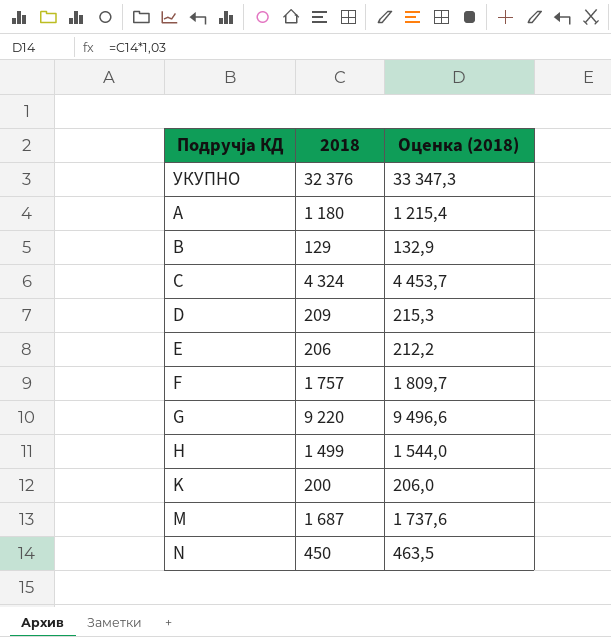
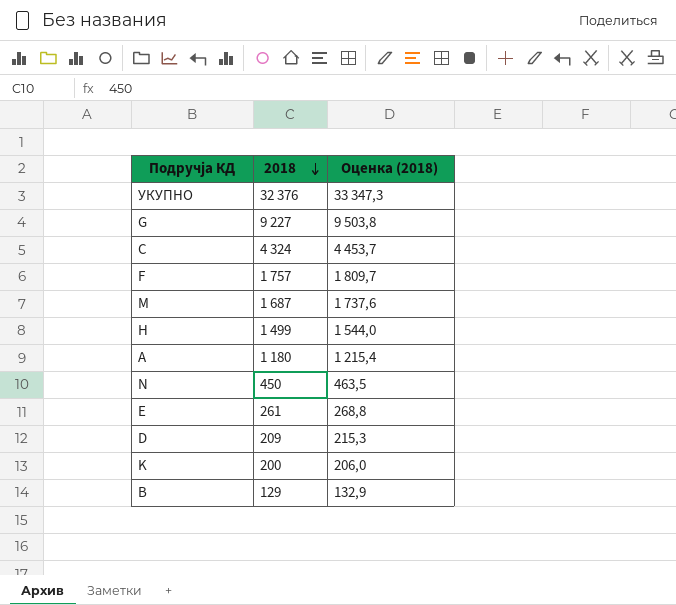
row order: none -> 2018 descending
G | 2018: 9 220 -> 9 227
G | Оценка (2018): 9 496,6 -> 9 503,8
E | 2018: 206 -> 261
E | Оценка (2018): 212,2 -> 268,8

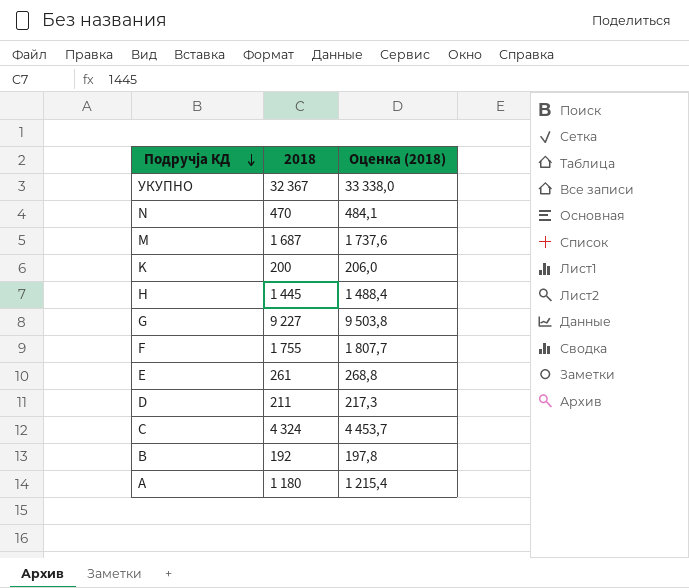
row order: 2018 descending -> Подручја КД descending
УКУПНО | 2018: 32 376 -> 32 367
УКУПНО | Оценка (2018): 33 347,3 -> 33 338,0
N | 2018: 450 -> 470
N | Оценка (2018): 463,5 -> 484,1
H | 2018: 1 499 -> 1 445
H | Оценка (2018): 1 544,0 -> 1 488,4
F | 2018: 1 757 -> 1 755
F | Оценка (2018): 1 809,7 -> 1 807,7
D | 2018: 209 -> 211
D | Оценка (2018): 215,3 -> 217,3
B | 2018: 129 -> 192
B | Оценка (2018): 132,9 -> 197,8

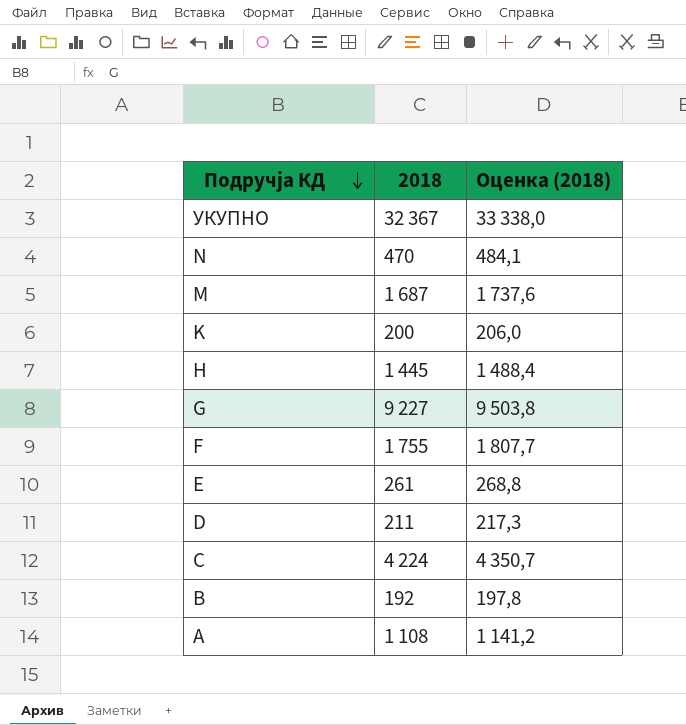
C | 2018: 4 324 -> 4 224
C | Оценка (2018): 4 453,7 -> 4 350,7
A | 2018: 1 180 -> 1 108
A | Оценка (2018): 1 215,4 -> 1 141,2

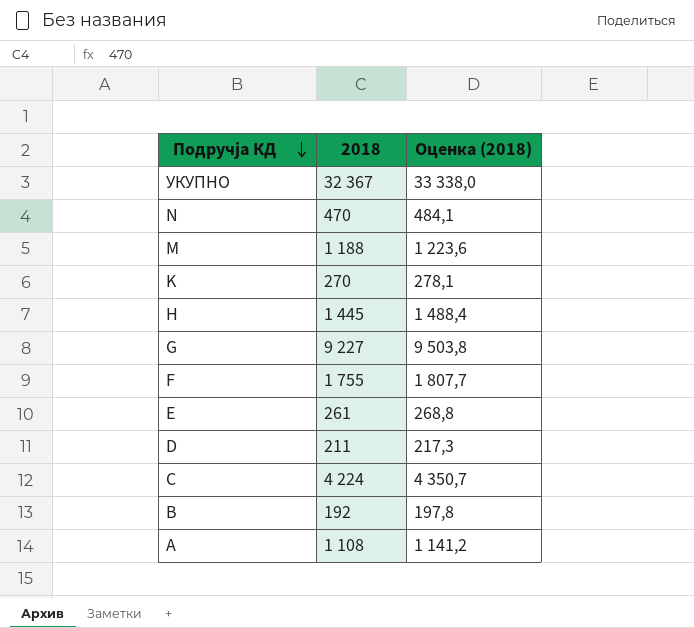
M | 2018: 1 687 -> 1 188
M | Оценка (2018): 1 737,6 -> 1 223,6
K | 2018: 200 -> 270
K | Оценка (2018): 206,0 -> 278,1

